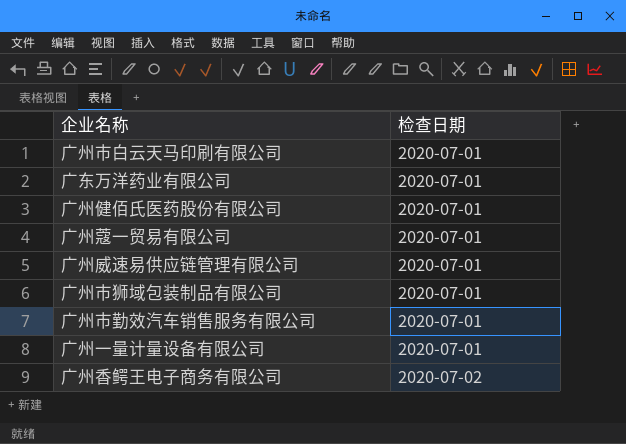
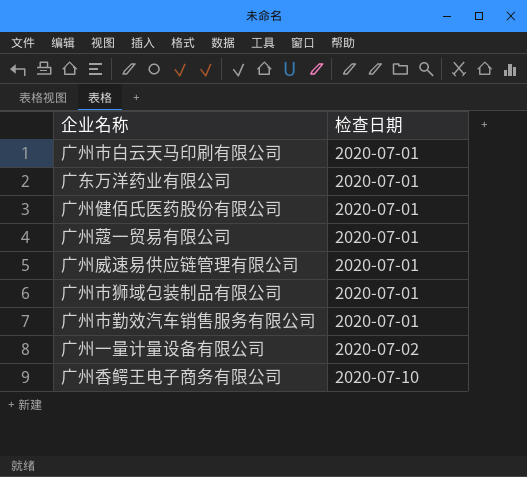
广州一量计量设备有限公司 | 检查日期: 2020-07-01 -> 2020-07-02
广州香鳄王电子商务有限公司 | 检查日期: 2020-07-02 -> 2020-07-10

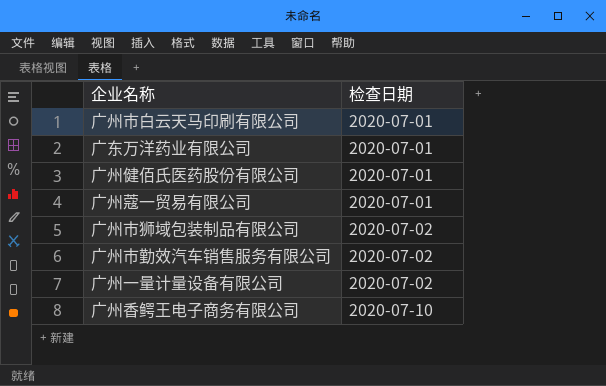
row 广州威速易供应链管理有限公司: 2020-07-01 -> none
广州市狮域包装制品有限公司 | 检查日期: 2020-07-01 -> 2020-07-02
广州市勤效汽车销售服务有限公司 | 检查日期: 2020-07-01 -> 2020-07-02

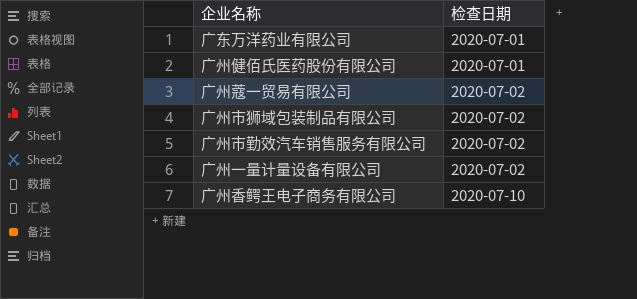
row 广州市白云天马印刷有限公司: 2020-07-01 -> none
广州蔻一贸易有限公司 | 检查日期: 2020-07-01 -> 2020-07-02

